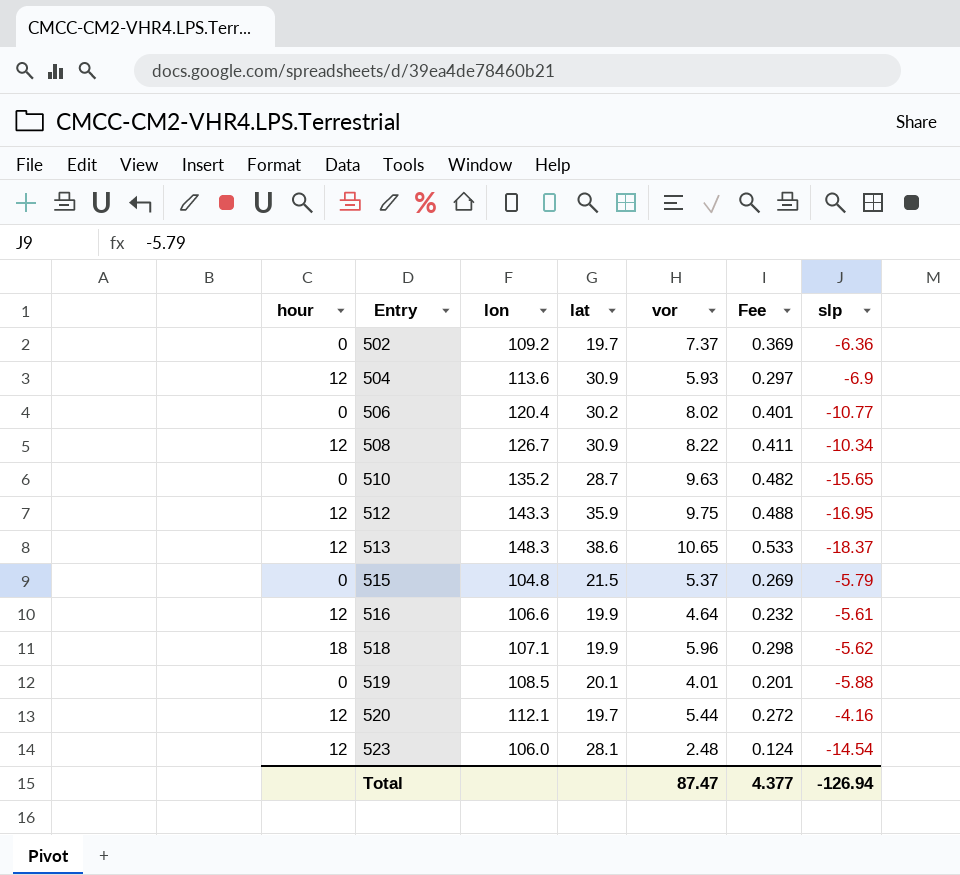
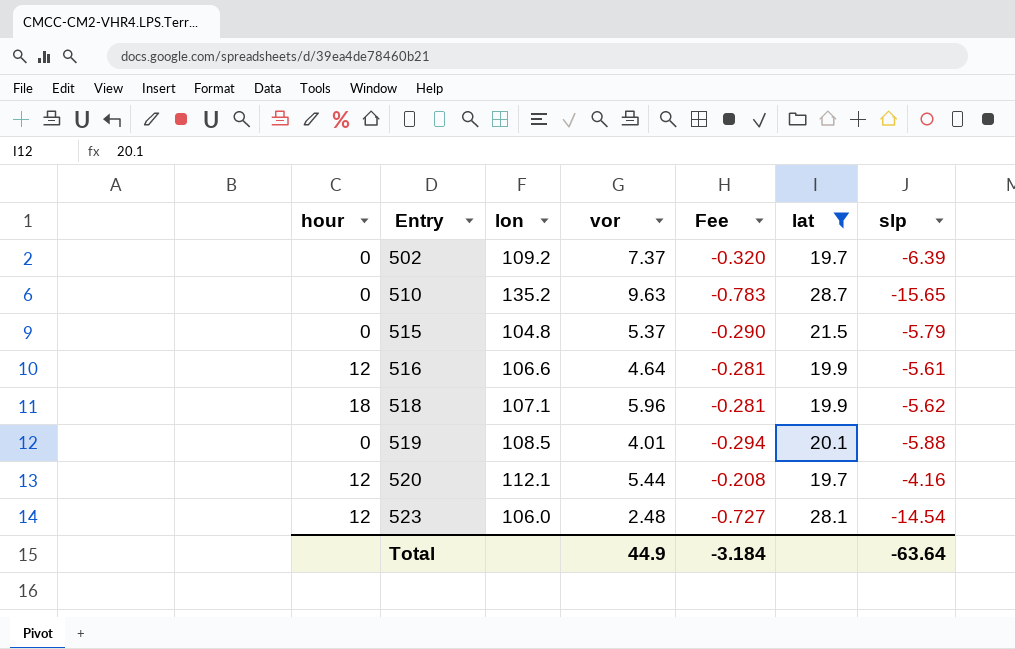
filter: none -> lat <= 28.7
column Fee | formula: [vor] * 0.05 -> [slp] * 0.05
column lat | position: 4 -> 6
502 | slp: -6.36 -> -6.39
Total | vor: 87.47 -> 44.9
Total | Fee: 4.377 -> -3.184
Total | slp: -126.94 -> -63.64

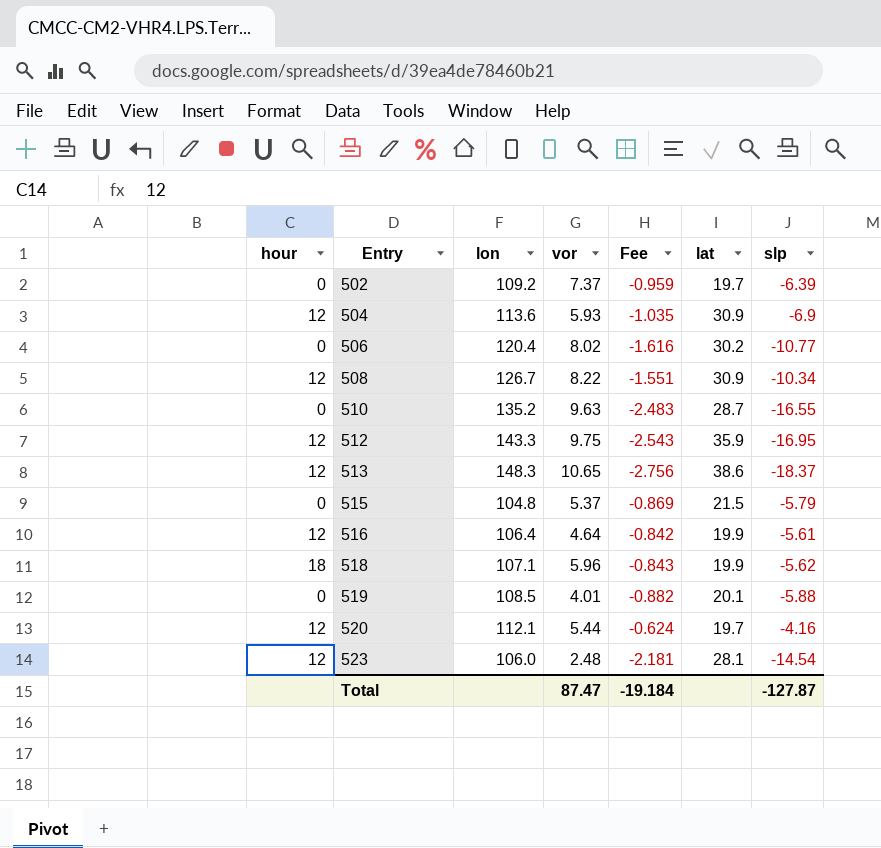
filter: lat <= 28.7 -> none
column Fee | formula: [slp] * 0.05 -> [slp] * 0.15
510 | slp: -15.65 -> -16.55
516 | lon: 106.6 -> 106.4
Total | vor: 44.9 -> 87.47
Total | Fee: -3.184 -> -19.184
Total | slp: -63.64 -> -127.87

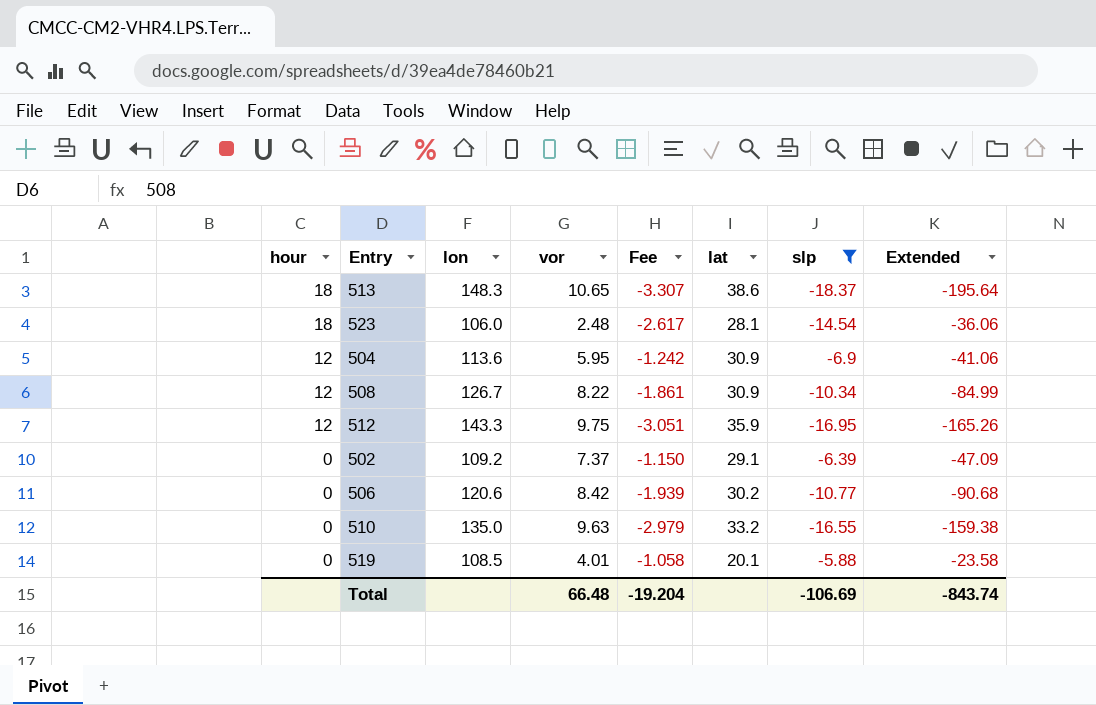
filter: none -> slp <= -5.88
row order: Entry ascending -> hour descending
column Fee | formula: [slp] * 0.15 -> [slp] * 0.18
column Extended | formula: none -> [vor] * [slp]
513 | hour: 12 -> 18
523 | hour: 12 -> 18
504 | vor: 5.93 -> 5.95
502 | lat: 19.7 -> 29.1
506 | lon: 120.4 -> 120.6
506 | vor: 8.02 -> 8.42
510 | lon: 135.2 -> 135.0
510 | lat: 28.7 -> 33.2
Total | vor: 87.47 -> 66.48
Total | Fee: -19.184 -> -19.204
Total | slp: -127.87 -> -106.69

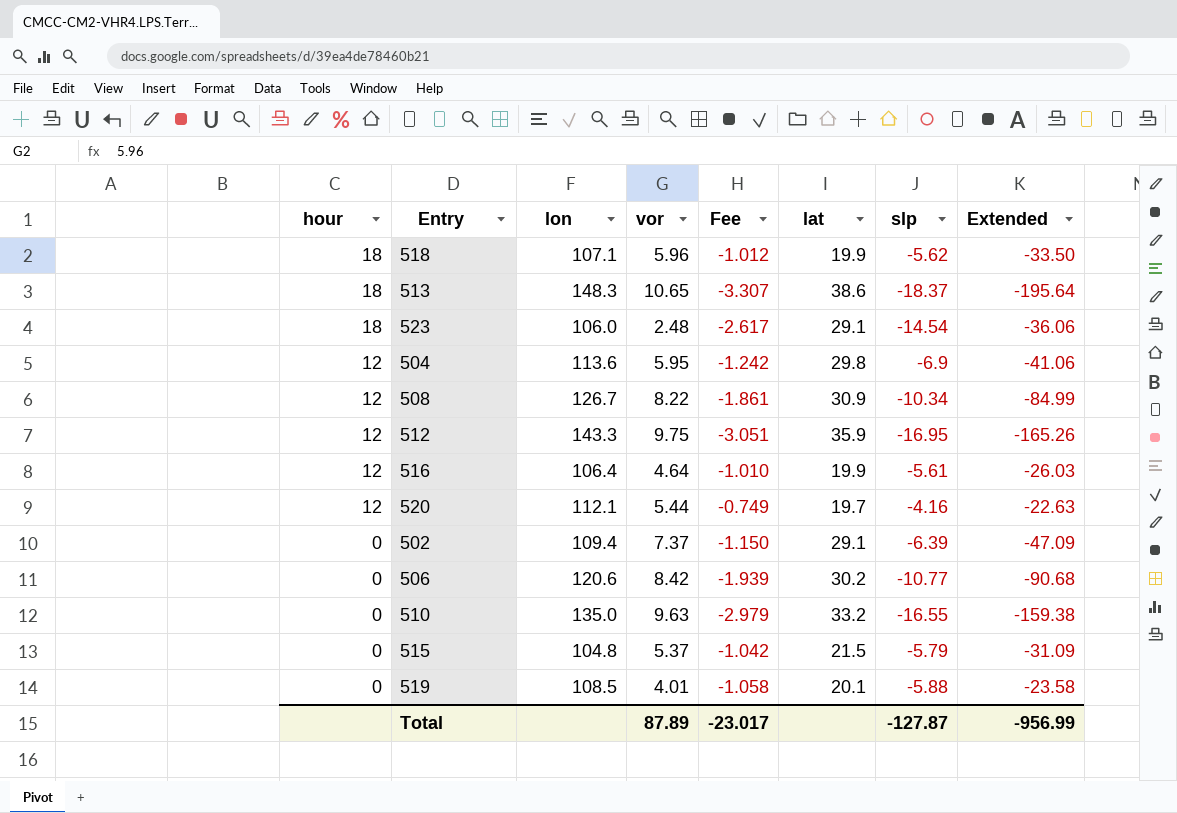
filter: slp <= -5.88 -> none
523 | lat: 28.1 -> 29.1
504 | lat: 30.9 -> 29.8
502 | lon: 109.2 -> 109.4
Total | vor: 66.48 -> 87.89
Total | Fee: -19.204 -> -23.017
Total | slp: -106.69 -> -127.87
Total | Extended: -843.74 -> -956.99

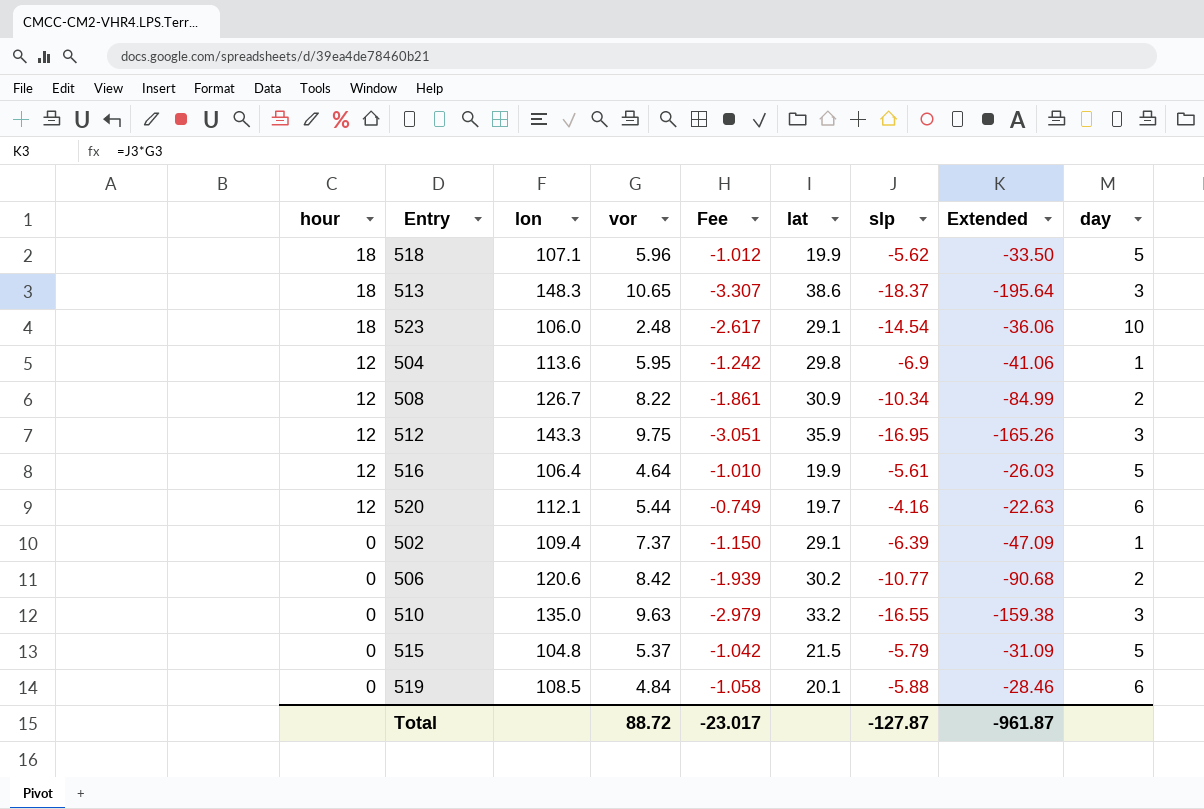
column day | position: none -> 9
519 | vor: 4.01 -> 4.84
519 | Extended: -23.58 -> -28.46
Total | vor: 87.89 -> 88.72
Total | Extended: -956.99 -> -961.87

